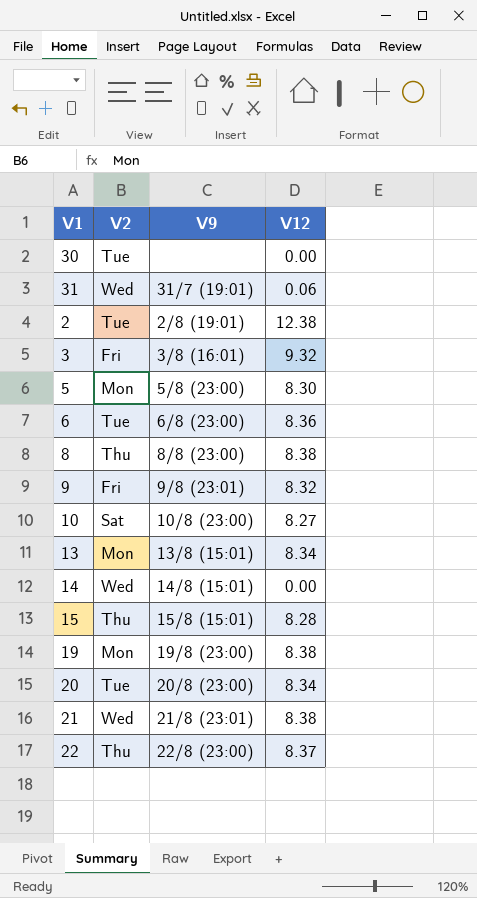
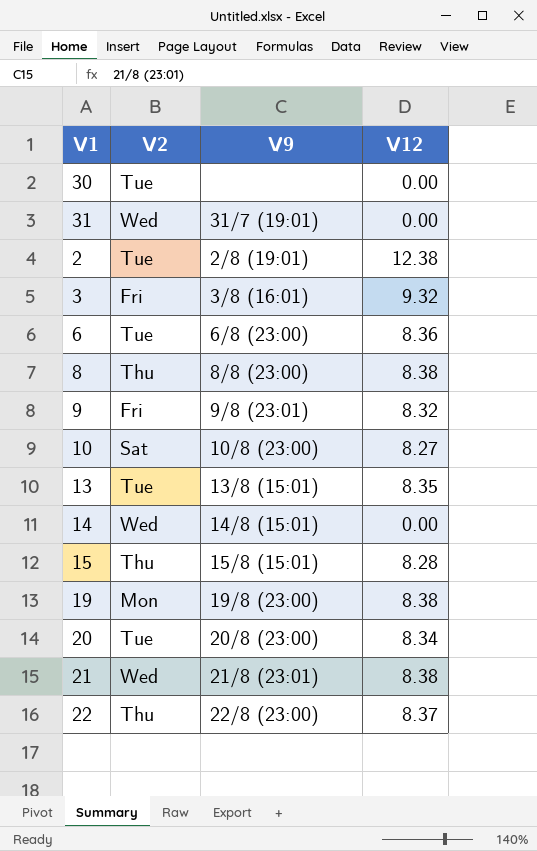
row 5: Mon | 5/8 (23:00) | 8.30 -> none
31 | V12: 0.06 -> 0.00
13 | V2: Mon -> Tue
13 | V12: 8.34 -> 8.35

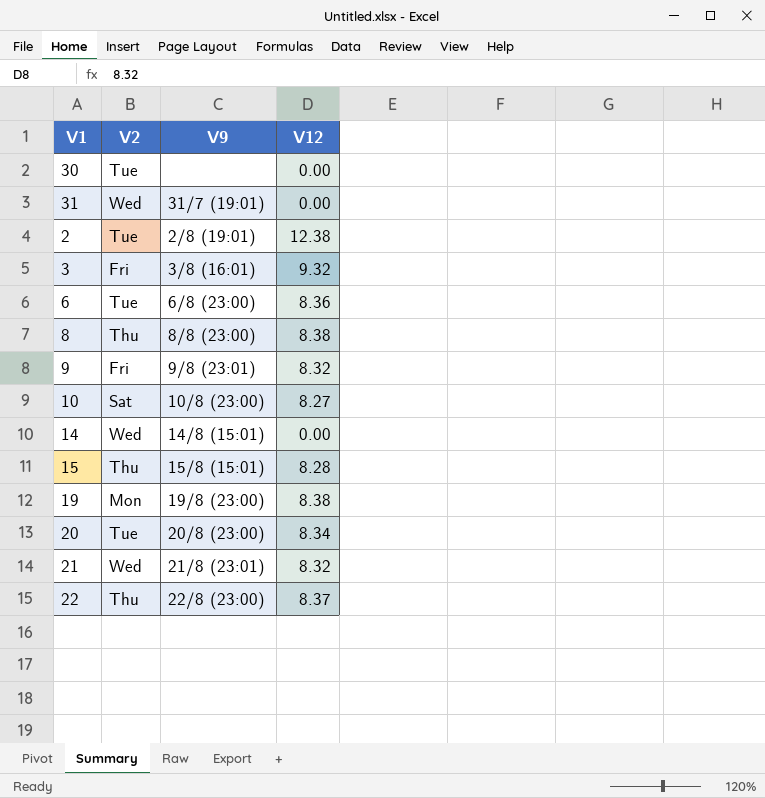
row 13: Tue | 13/8 (15:01) | 8.35 -> none
21 | V12: 8.38 -> 8.32

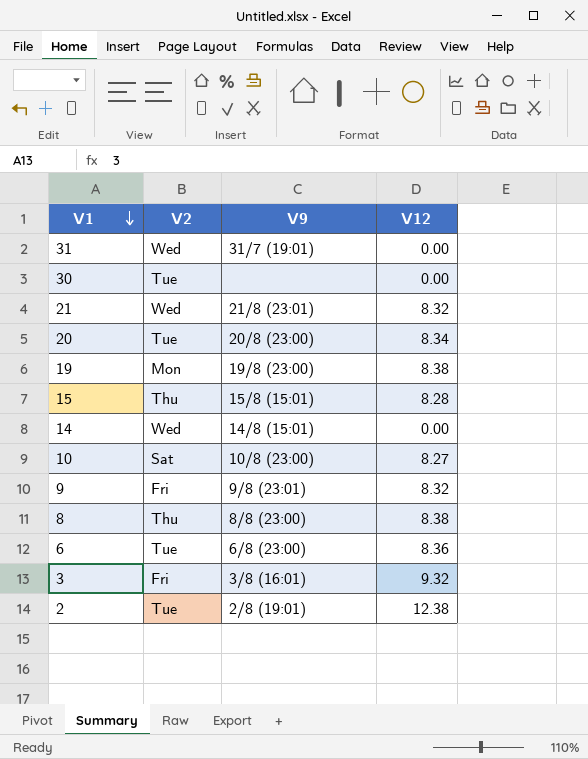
row order: none -> V1 descending
row 22: Thu | 22/8 (23:00) | 8.37 -> none

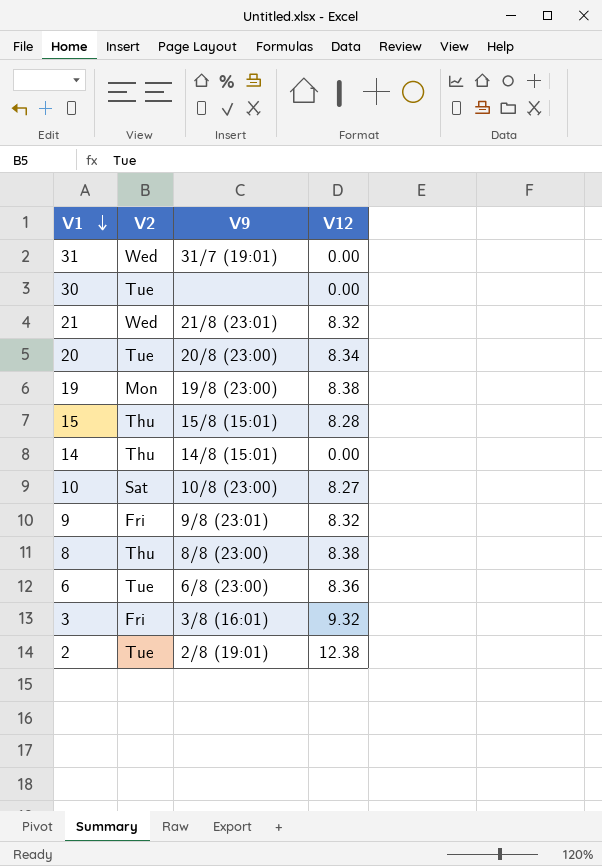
14 | V2: Wed -> Thu

